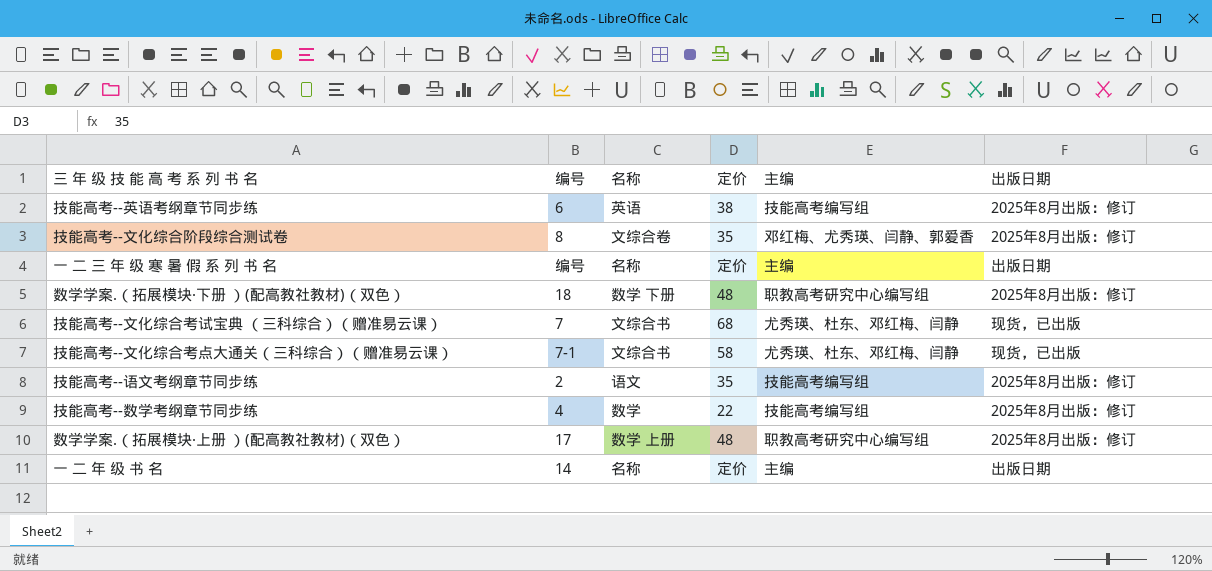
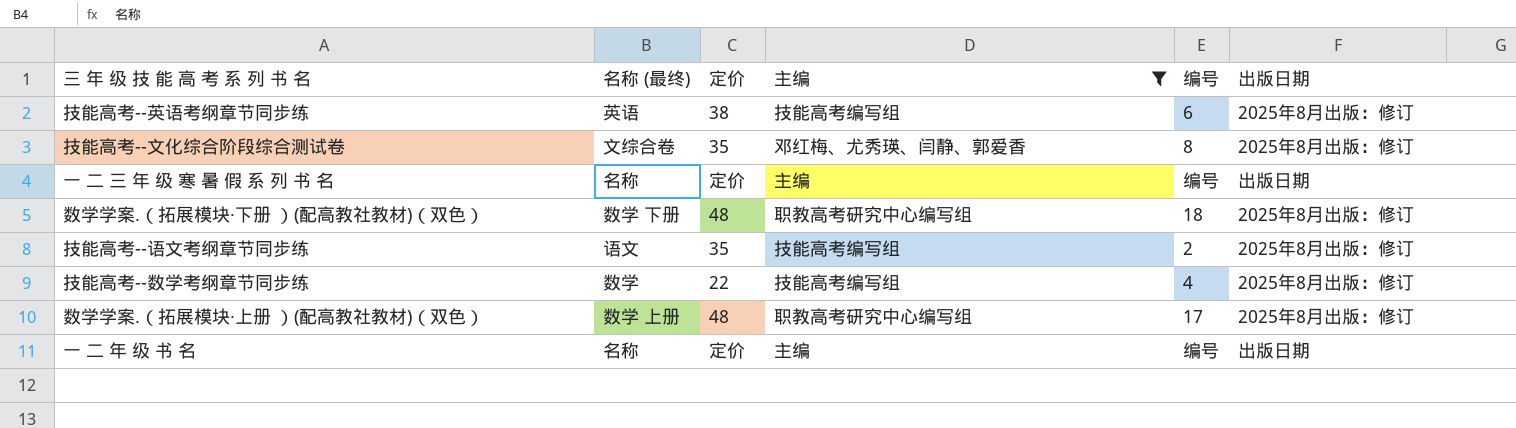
filter: none -> 主编 != 尤秀瑛、杜东、邓红梅、闫静
column name: 名称 -> 名称 (最终)
column 编号 | position: 2 -> 5
一 二 年 级 书 名 | 编号: 14 -> 编号

